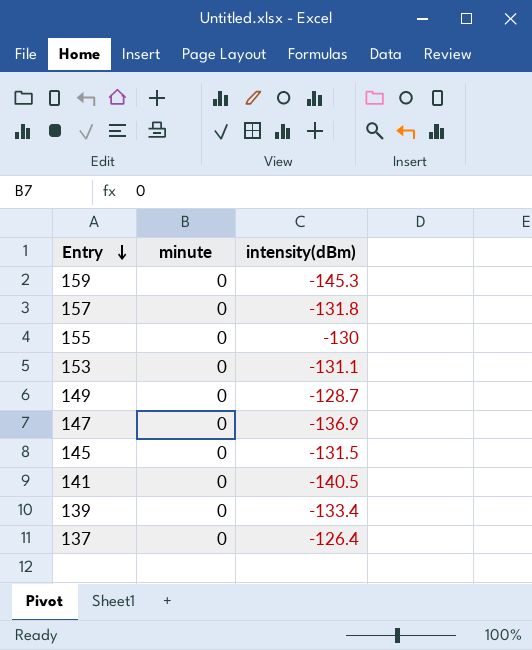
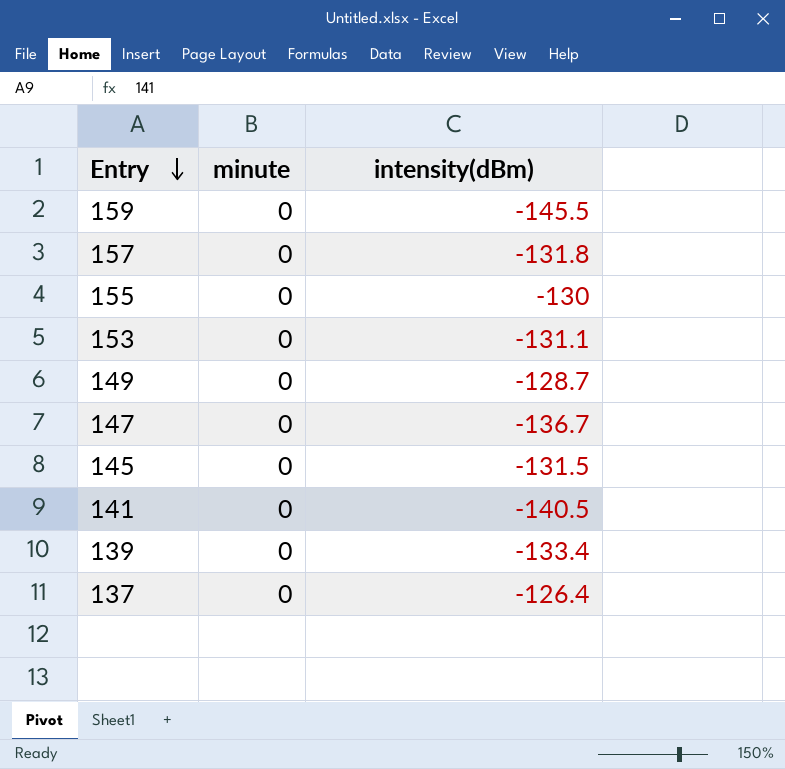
159 | intensity(dBm): -145.3 -> -145.5
147 | intensity(dBm): -136.9 -> -136.7

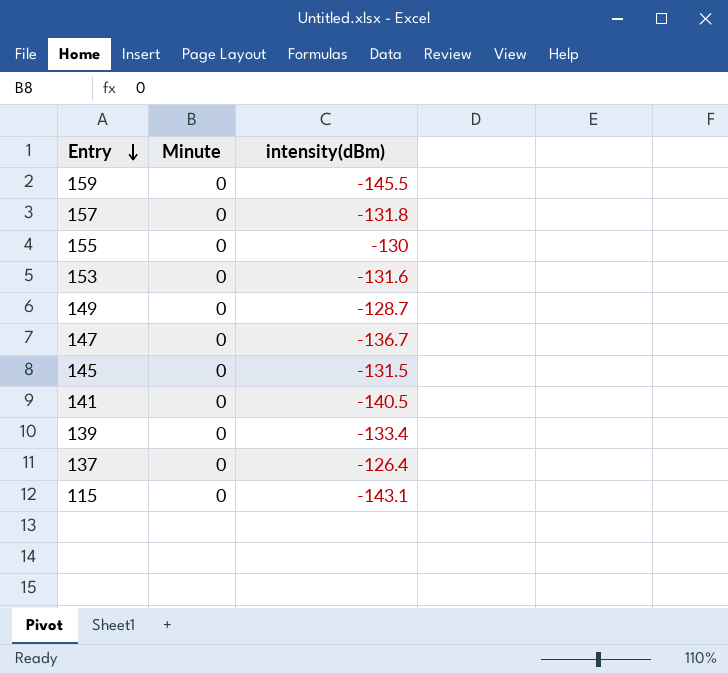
column name: minute -> Minute
153 | intensity(dBm): -131.1 -> -131.6
row 115: none -> 0 | -143.1

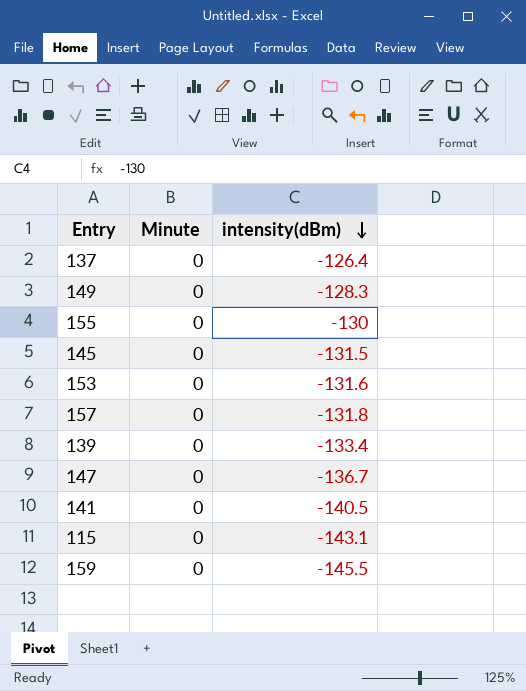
row order: Entry descending -> intensity(dBm) descending
149 | intensity(dBm): -128.7 -> -128.3

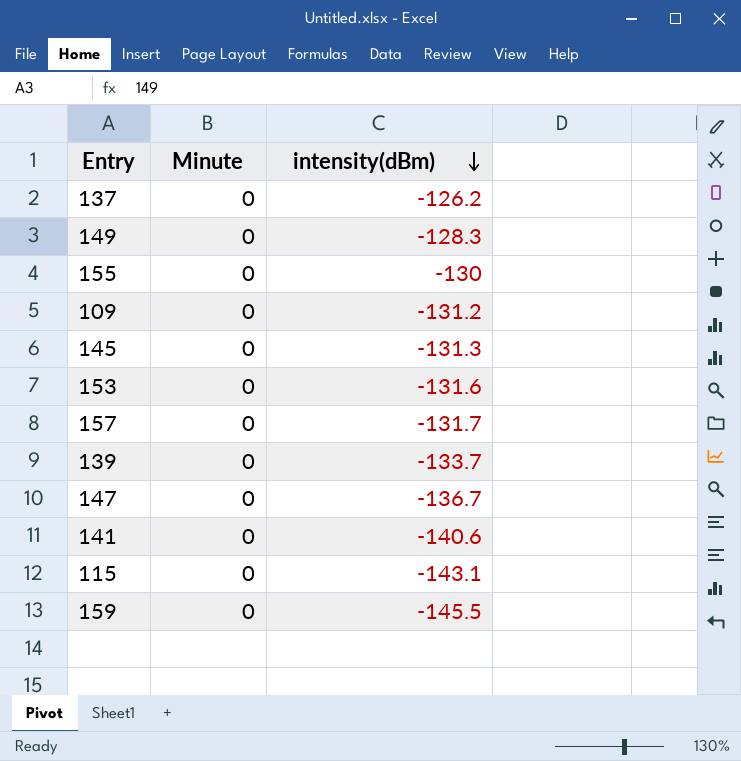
137 | intensity(dBm): -126.4 -> -126.2
row 109: none -> 0 | -131.2
145 | intensity(dBm): -131.5 -> -131.3
157 | intensity(dBm): -131.8 -> -131.7
139 | intensity(dBm): -133.4 -> -133.7
141 | intensity(dBm): -140.5 -> -140.6

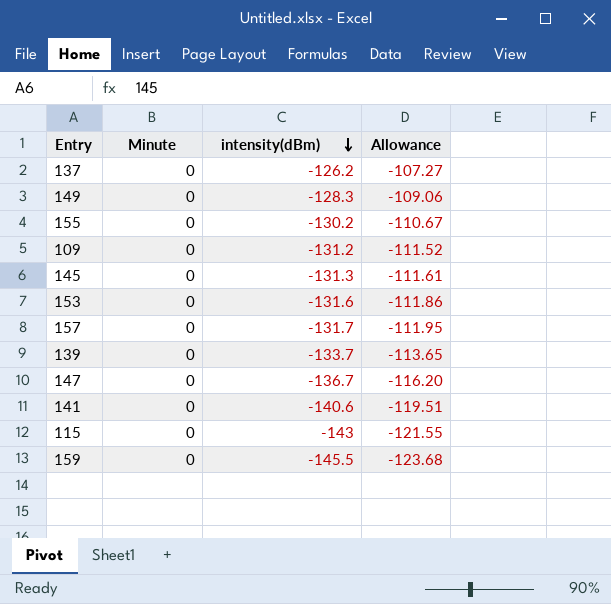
column Allowance | formula: none -> [intensity(dBm)] * 0.85
155 | intensity(dBm): -130 -> -130.2
115 | intensity(dBm): -143.1 -> -143

